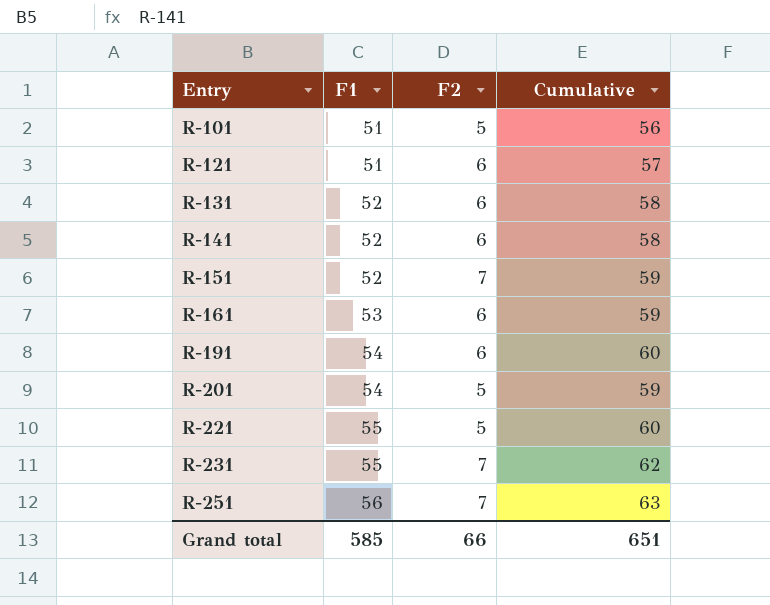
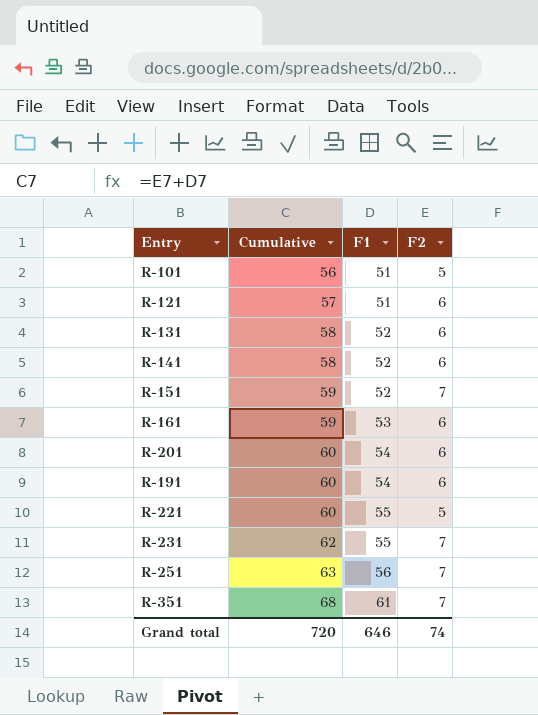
row order: Entry ascending -> Cumulative ascending
column Cumulative | position: 4 -> 2
R-201 | Cumulative: 59 -> 60
R-201 | F2: 5 -> 6
row R-351: none -> 68 | 61 | 7
Grand total | Cumulative: 651 -> 720
Grand total | F1: 585 -> 646
Grand total | F2: 66 -> 74

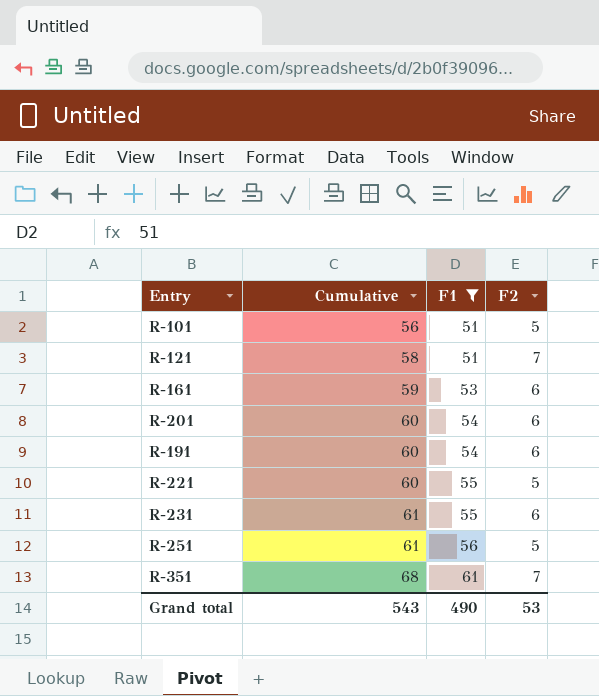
filter: none -> F1 != 52
R-121 | Cumulative: 57 -> 58
R-121 | F2: 6 -> 7
R-231 | Cumulative: 62 -> 61
R-231 | F2: 7 -> 6
R-251 | Cumulative: 63 -> 61
R-251 | F2: 7 -> 5
Grand total | Cumulative: 720 -> 543
Grand total | F1: 646 -> 490
Grand total | F2: 74 -> 53

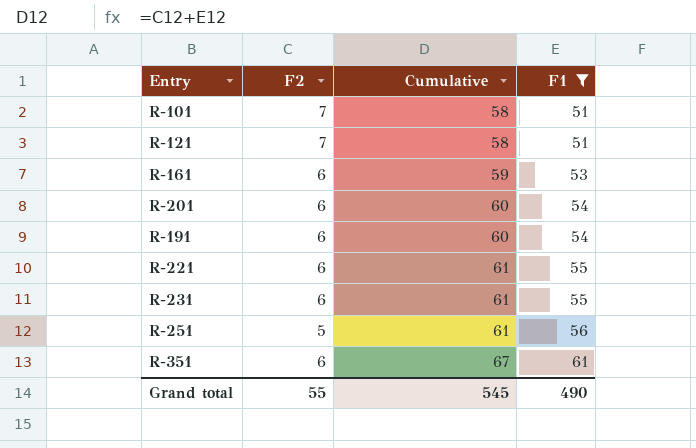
column F2 | position: 4 -> 2
R-101 | F2: 5 -> 7
R-101 | Cumulative: 56 -> 58
R-221 | F2: 5 -> 6
R-221 | Cumulative: 60 -> 61
R-351 | F2: 7 -> 6
R-351 | Cumulative: 68 -> 67
Grand total | F2: 53 -> 55
Grand total | Cumulative: 543 -> 545

